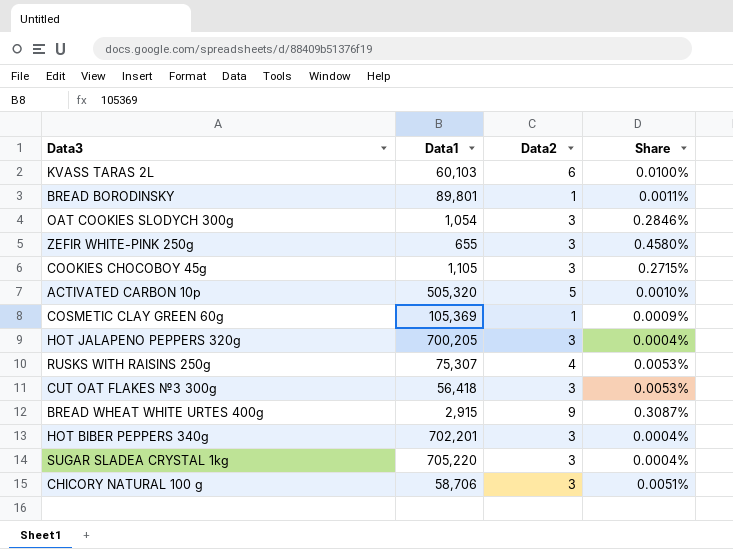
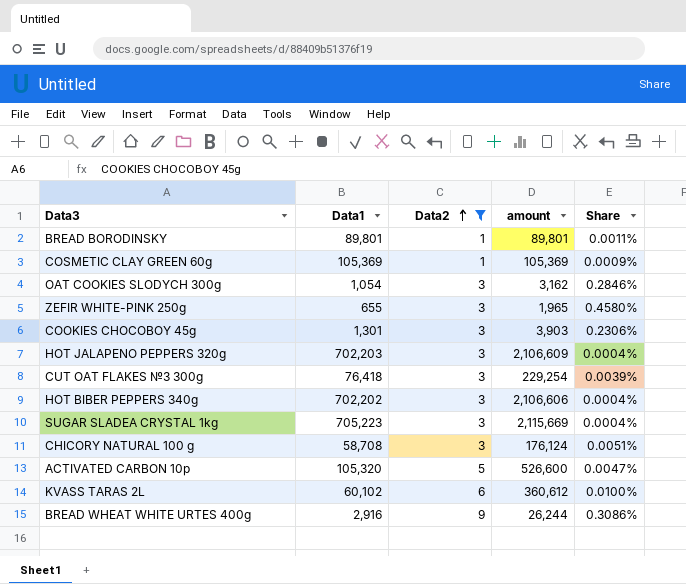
filter: none -> Data2 != 4
row order: none -> Data2 ascending
column amount | formula: none -> [Data1] * [Data2]
COOKIES CHOCOBOY 45g | Data1: 1,105 -> 1,301
COOKIES CHOCOBOY 45g | Share: 0.2715% -> 0.2306%
HOT JALAPENO PEPPERS 320g | Data1: 700,205 -> 702,203
CUT OAT FLAKES №3 300g | Data1: 56,418 -> 76,418
CUT OAT FLAKES №3 300g | Share: 0.0053% -> 0.0039%
HOT BIBER PEPPERS 340g | Data1: 702,201 -> 702,202
SUGAR SLADEA CRYSTAL 1kg | Data1: 705,220 -> 705,223
CHICORY NATURAL 100 g | Data1: 58,706 -> 58,708
ACTIVATED CARBON 10p | Data1: 505,320 -> 105,320
ACTIVATED CARBON 10p | Share: 0.0010% -> 0.0047%
KVASS TARAS 2L | Data1: 60,103 -> 60,102
BREAD WHEAT WHITE URTES 400g | Data1: 2,915 -> 2,916
BREAD WHEAT WHITE URTES 400g | Share: 0.3087% -> 0.3086%

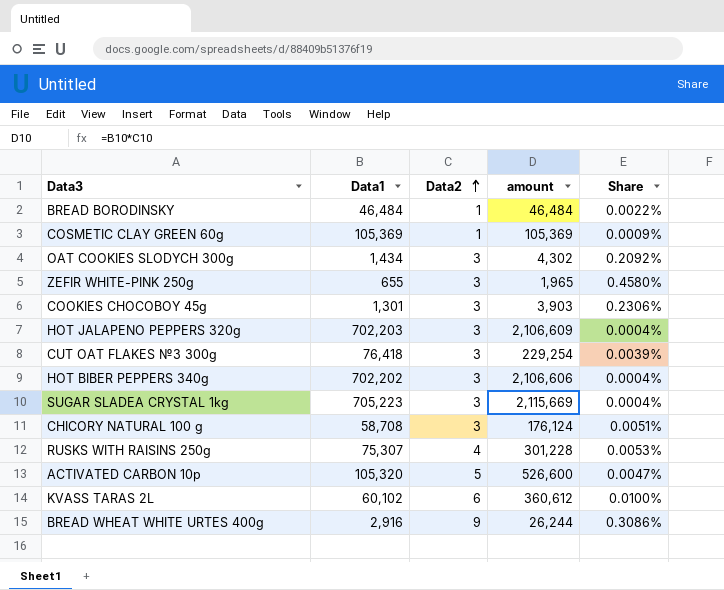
filter: Data2 != 4 -> none
BREAD BORODINSKY | Data1: 89,801 -> 46,484
BREAD BORODINSKY | amount: 89,801 -> 46,484
BREAD BORODINSKY | Share: 0.0011% -> 0.0022%
OAT COOKIES SLODYCH 300g | Data1: 1,054 -> 1,434
OAT COOKIES SLODYCH 300g | amount: 3,162 -> 4,302
OAT COOKIES SLODYCH 300g | Share: 0.2846% -> 0.2092%

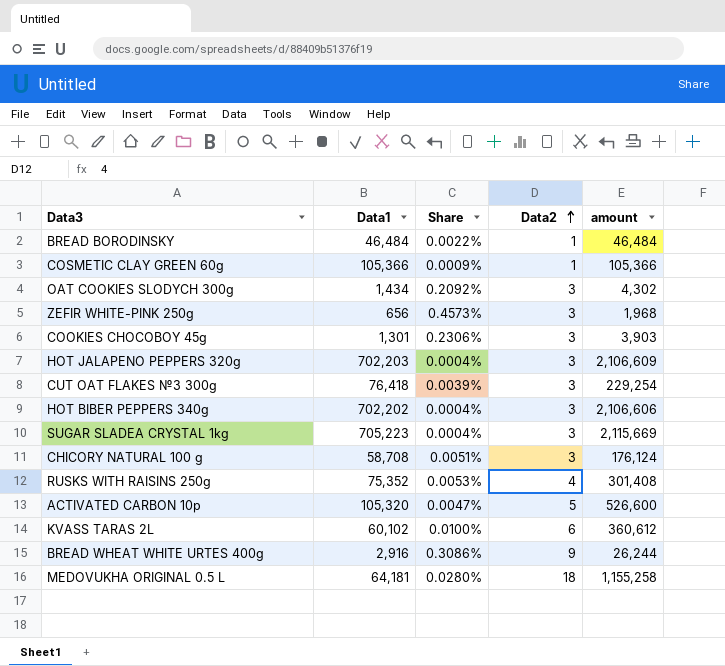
column Share | position: 5 -> 3
COSMETIC CLAY GREEN 60g | Data1: 105,369 -> 105,366
COSMETIC CLAY GREEN 60g | amount: 105,369 -> 105,366
ZEFIR WHITE-PINK 250g | Data1: 655 -> 656
ZEFIR WHITE-PINK 250g | Share: 0.4580% -> 0.4573%
ZEFIR WHITE-PINK 250g | amount: 1,965 -> 1,968
RUSKS WITH RAISINS 250g | Data1: 75,307 -> 75,352
RUSKS WITH RAISINS 250g | amount: 301,228 -> 301,408
row MEDOVUKHA ORIGINAL 0.5 L: none -> 64,181 | 0.0280% | 18 | 1,155,258

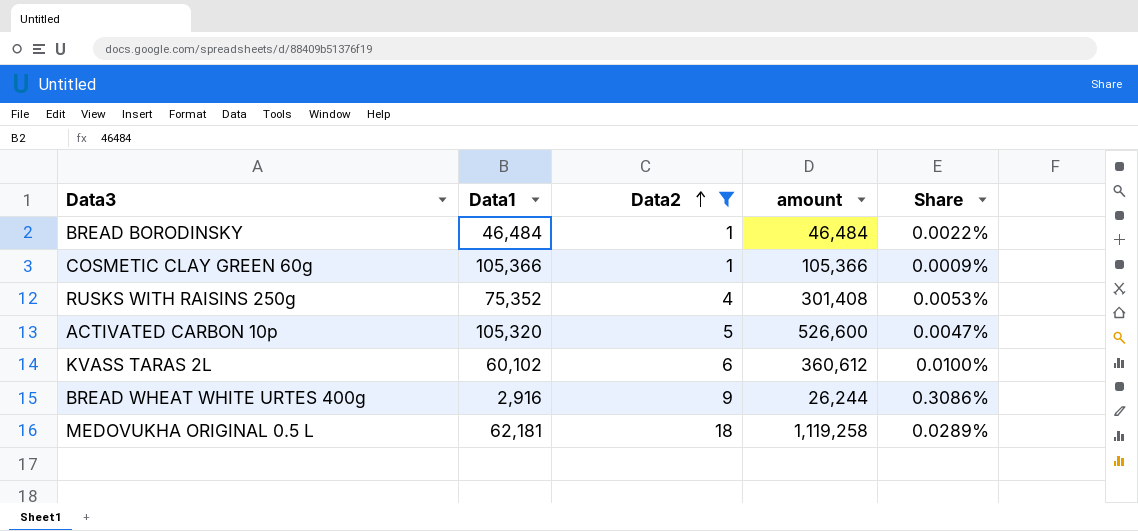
filter: none -> Data2 != 3
column Share | position: 3 -> 5
MEDOVUKHA ORIGINAL 0.5 L | Data1: 64,181 -> 62,181
MEDOVUKHA ORIGINAL 0.5 L | amount: 1,155,258 -> 1,119,258
MEDOVUKHA ORIGINAL 0.5 L | Share: 0.0280% -> 0.0289%

